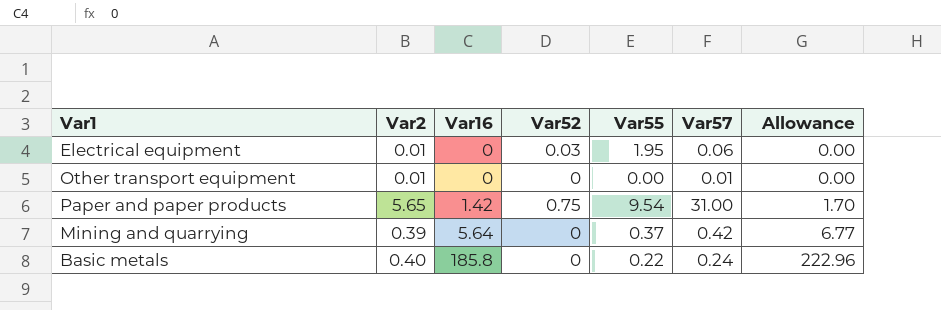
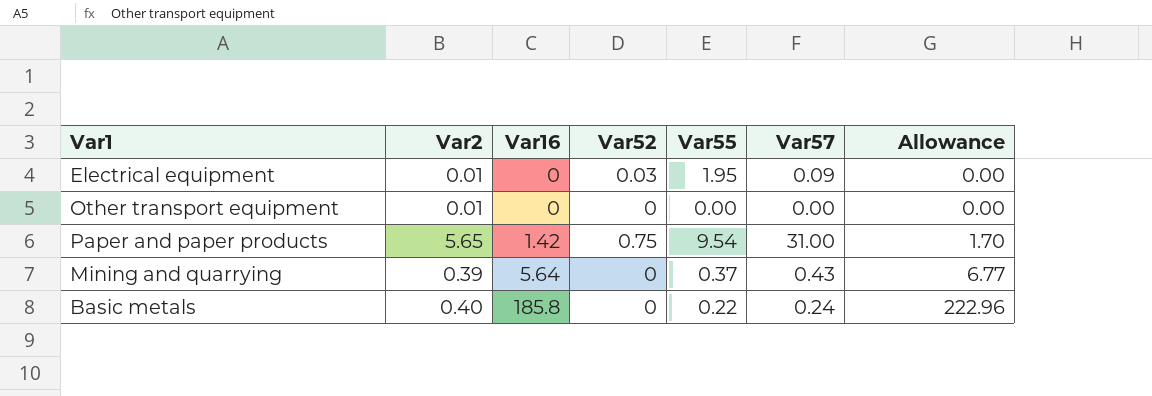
Electrical equipment | Var57: 0.06 -> 0.09
Other transport equipment | Var57: 0.01 -> 0.00
Mining and quarrying | Var57: 0.42 -> 0.43

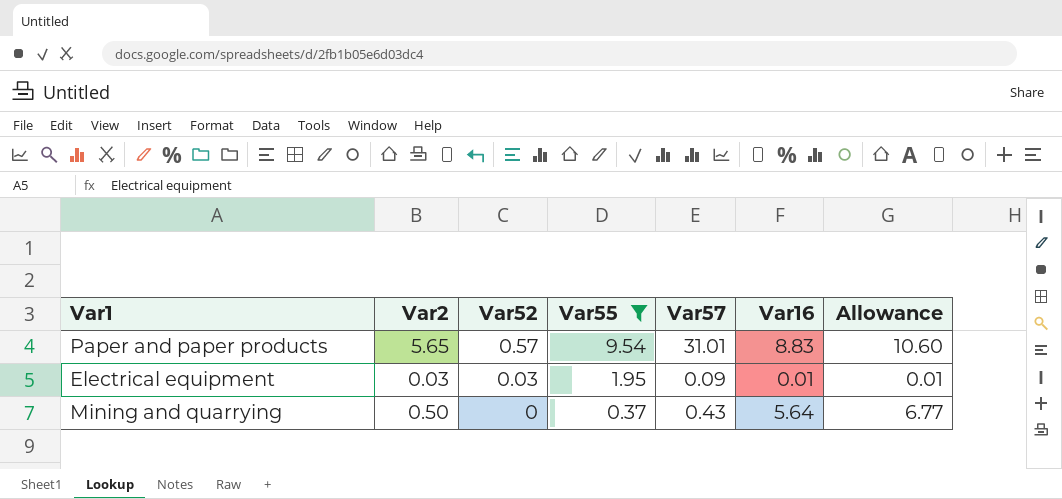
filter: none -> Var55 >= 0.37
row order: Var16 ascending -> Var52 descending
column Var16 | position: 3 -> 6
Paper and paper products | Var52: 0.75 -> 0.57
Paper and paper products | Var57: 31.00 -> 31.01
Paper and paper products | Var16: 1.42 -> 8.83
Paper and paper products | Allowance: 1.70 -> 10.60
Electrical equipment | Var2: 0.01 -> 0.03
Electrical equipment | Var16: 0 -> 0.01
Electrical equipment | Allowance: 0.00 -> 0.01
Mining and quarrying | Var2: 0.39 -> 0.50

